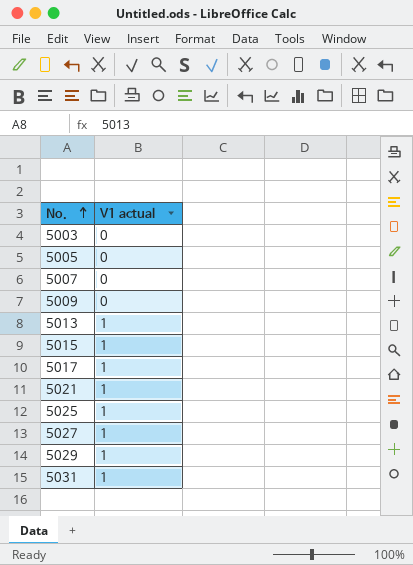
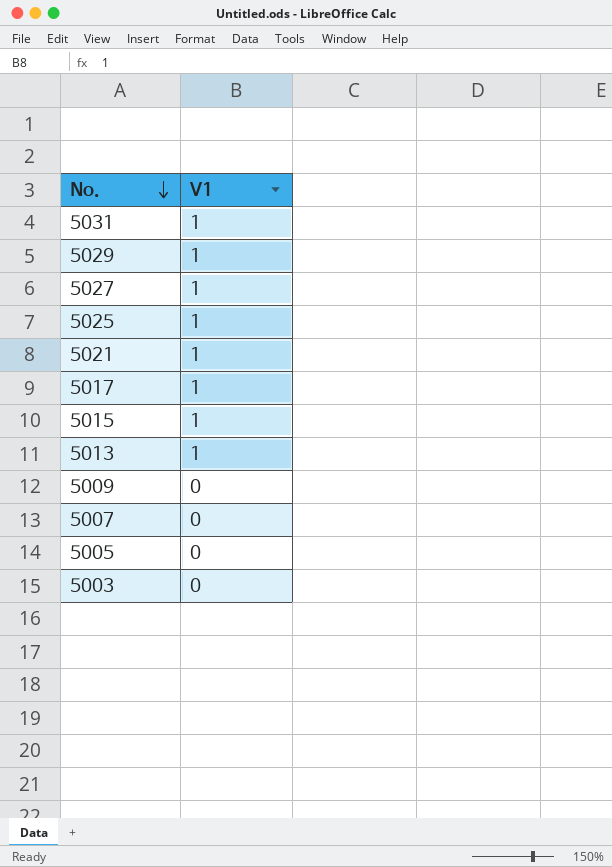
row order: No. ascending -> No. descending
column name: V1 actual -> V1

